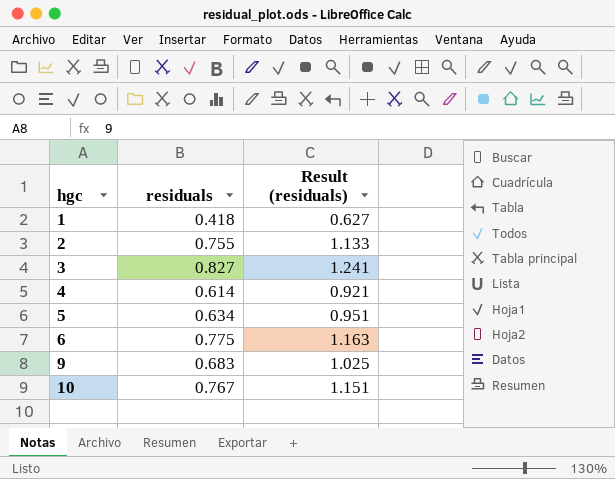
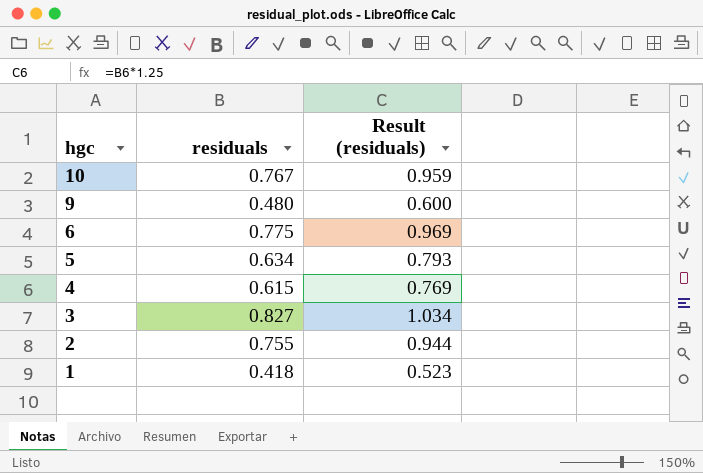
row order: hgc ascending -> hgc descending
column Result (residuals) | formula: [residuals] * 1.5 -> [residuals] * 1.25
9 | residuals: 0.683 -> 0.480
4 | residuals: 0.614 -> 0.615

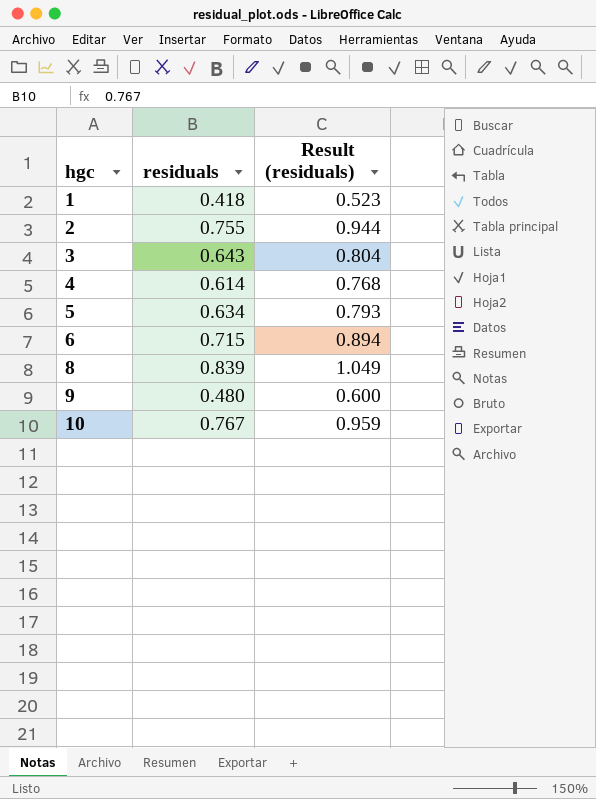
row order: hgc descending -> hgc ascending
3 | residuals: 0.827 -> 0.643
3 | Result (residuals): 1.034 -> 0.804
4 | residuals: 0.615 -> 0.614
4 | Result (residuals): 0.769 -> 0.768
6 | residuals: 0.775 -> 0.715
6 | Result (residuals): 0.969 -> 0.894
row 8: none -> 0.839 | 1.049

